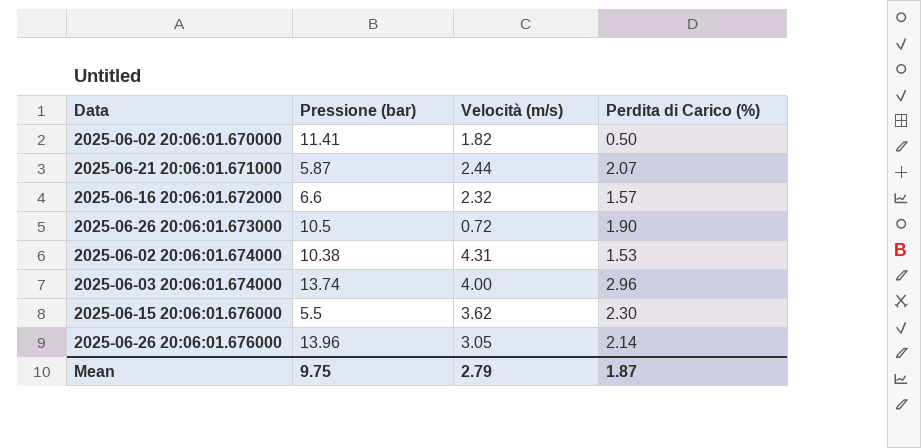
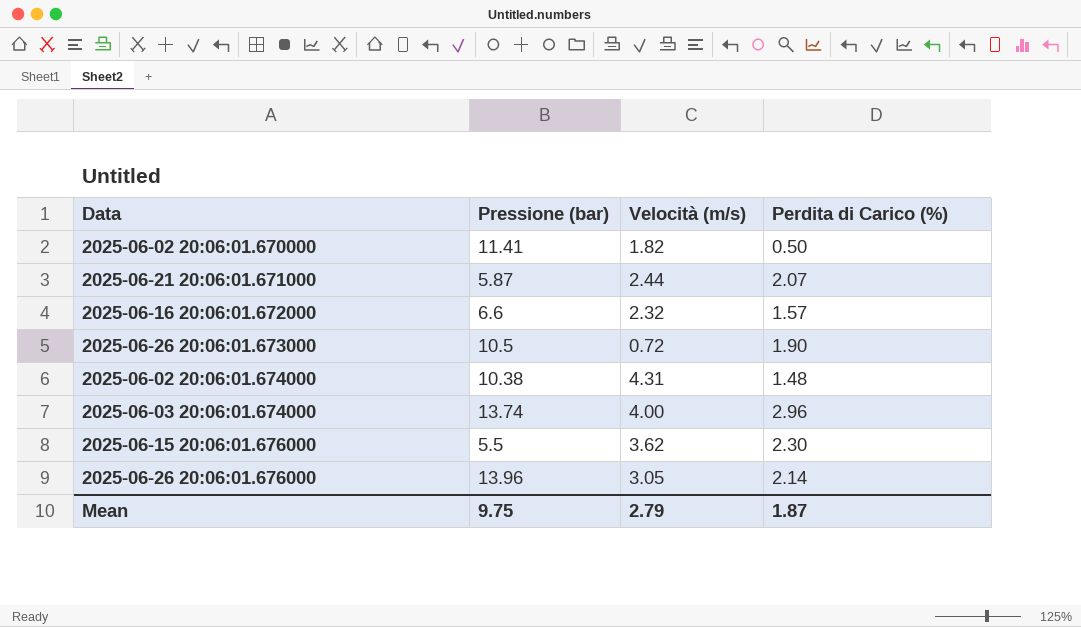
2025-06-02 20:06:01.674000 | Perdita di Carico (%): 1.53 -> 1.48

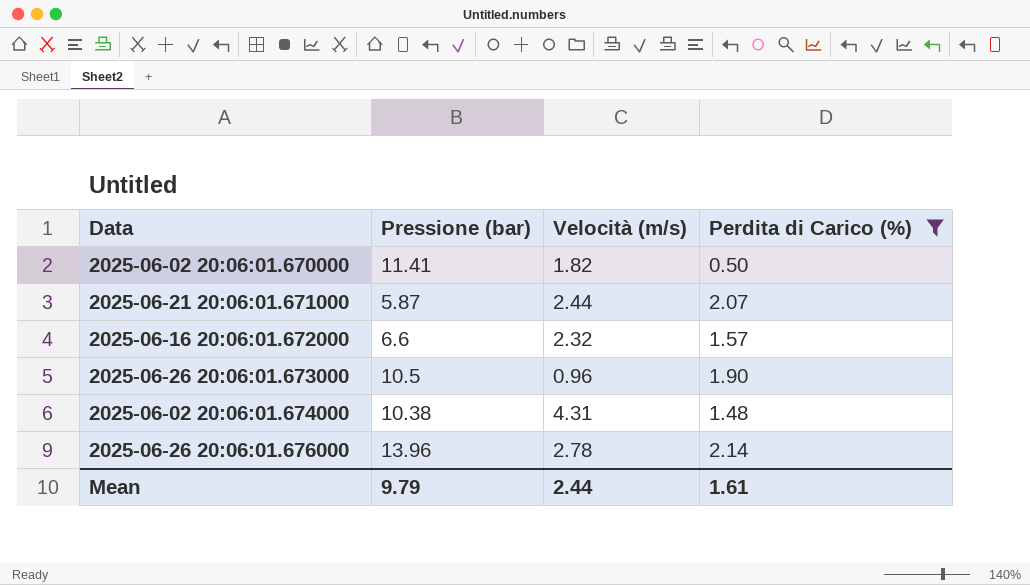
filter: none -> Perdita di Carico (%) <= 2.14
2025-06-26 20:06:01.673000 | Velocità (m/s): 0.72 -> 0.96
2025-06-26 20:06:01.676000 | Velocità (m/s): 3.05 -> 2.78
Mean | Pressione (bar): 9.75 -> 9.79
Mean | Velocità (m/s): 2.79 -> 2.44
Mean | Perdita di Carico (%): 1.87 -> 1.61

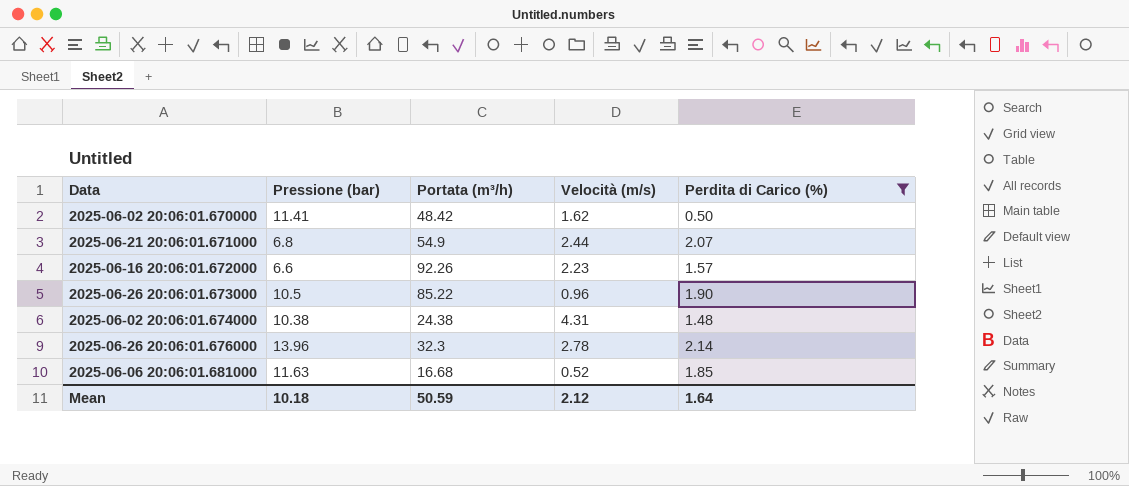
column Portata (m³/h) | position: none -> 3
2025-06-02 20:06:01.670000 | Velocità (m/s): 1.82 -> 1.62
2025-06-21 20:06:01.671000 | Pressione (bar): 5.87 -> 6.8
2025-06-16 20:06:01.672000 | Velocità (m/s): 2.32 -> 2.23
row 2025-06-06 20:06:01.681000: none -> 11.63 | 16.68 | 0.52 | 1.85
Mean | Pressione (bar): 9.79 -> 10.18
Mean | Velocità (m/s): 2.44 -> 2.12
Mean | Perdita di Carico (%): 1.61 -> 1.64

